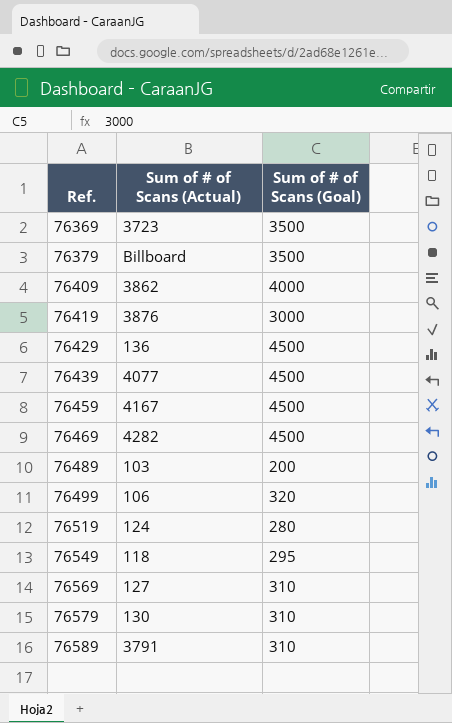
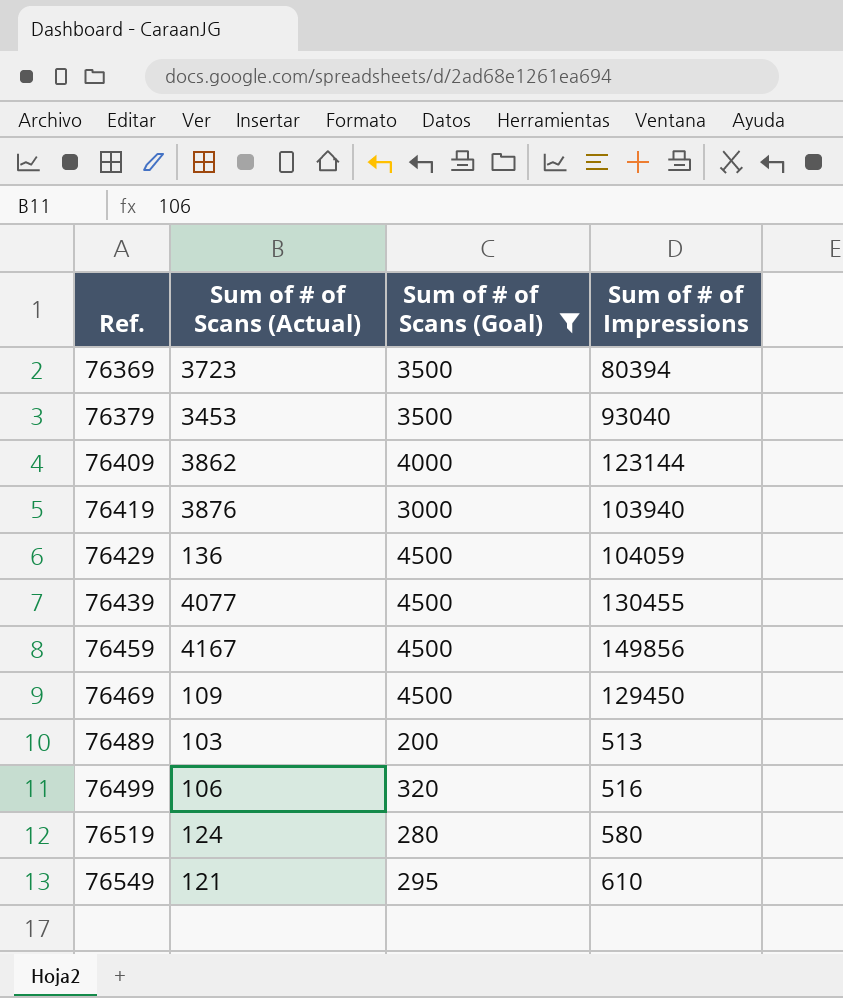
filter: none -> Sum of # of Scans (Goal) != 310
column Sum of # of Impressions | position: none -> 4
76379 | Sum of # of Scans (Actual): Billboard -> 3453
76469 | Sum of # of Scans (Actual): 4282 -> 109
76549 | Sum of # of Scans (Actual): 118 -> 121

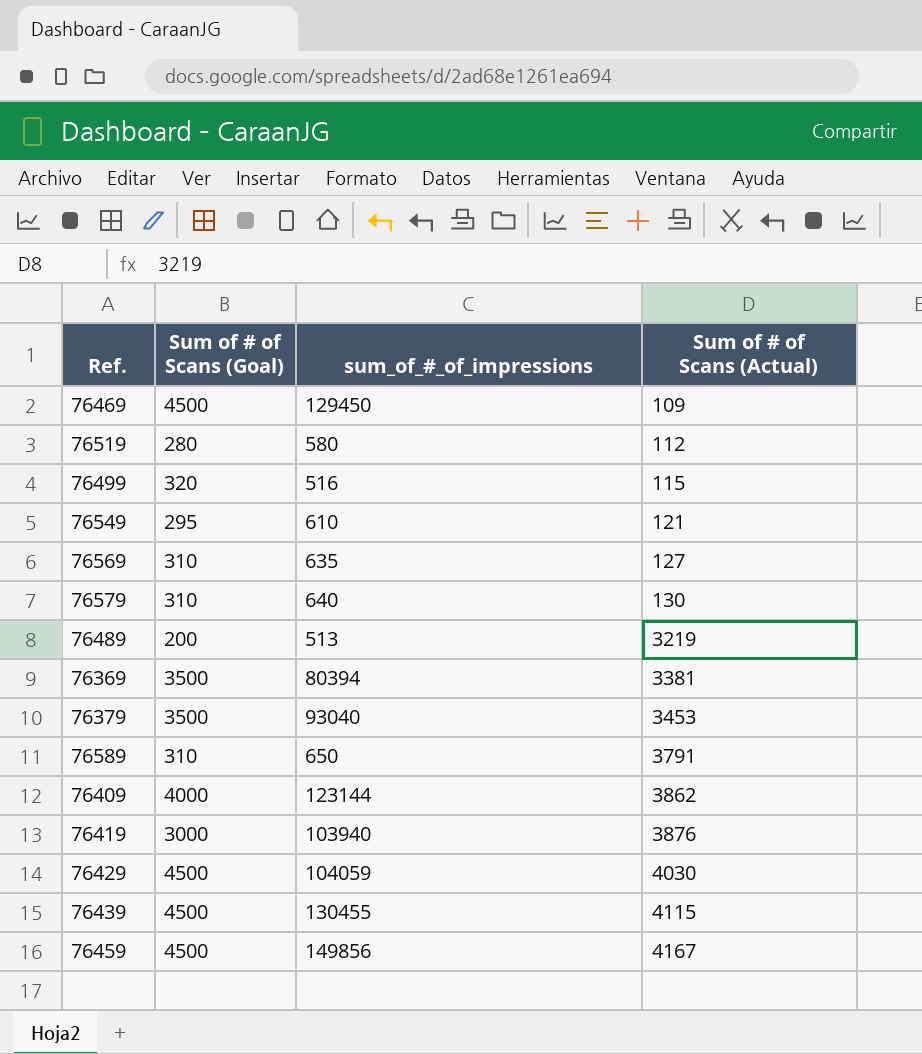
filter: Sum of # of Scans (Goal) != 310 -> none
row order: Ref. ascending -> Sum of # of Scans (Actual) ascending
column name: Sum of # of Impressions -> sum_of_#_of_impressions
column Sum of # of Scans (Actual) | position: 2 -> 4
76519 | Sum of # of Scans (Actual): 124 -> 112
76499 | Sum of # of Scans (Actual): 106 -> 115
76489 | Sum of # of Scans (Actual): 103 -> 3219
76369 | Sum of # of Scans (Actual): 3723 -> 3381
76429 | Sum of # of Scans (Actual): 136 -> 4030
76439 | Sum of # of Scans (Actual): 4077 -> 4115

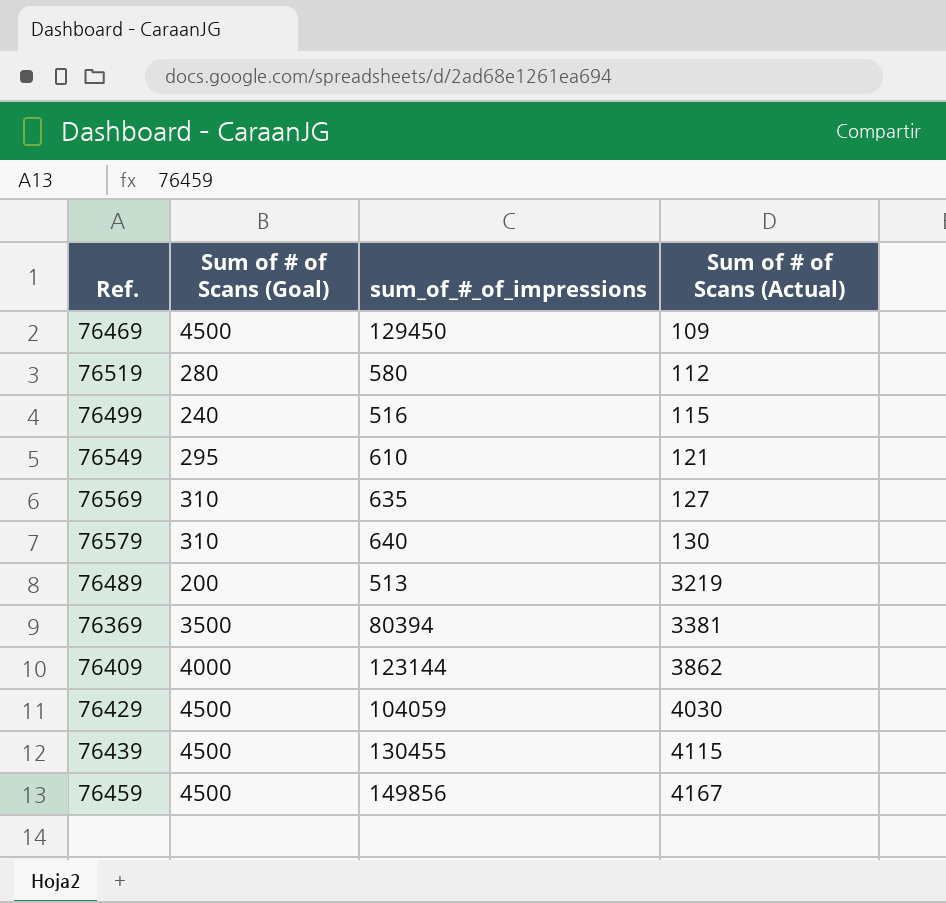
row 76379: 3500 | 93040 | 3453 -> none
row 76589: 310 | 650 | 3791 -> none
row 76419: 3000 | 103940 | 3876 -> none
76499 | Sum of # of Scans (Goal): 320 -> 240

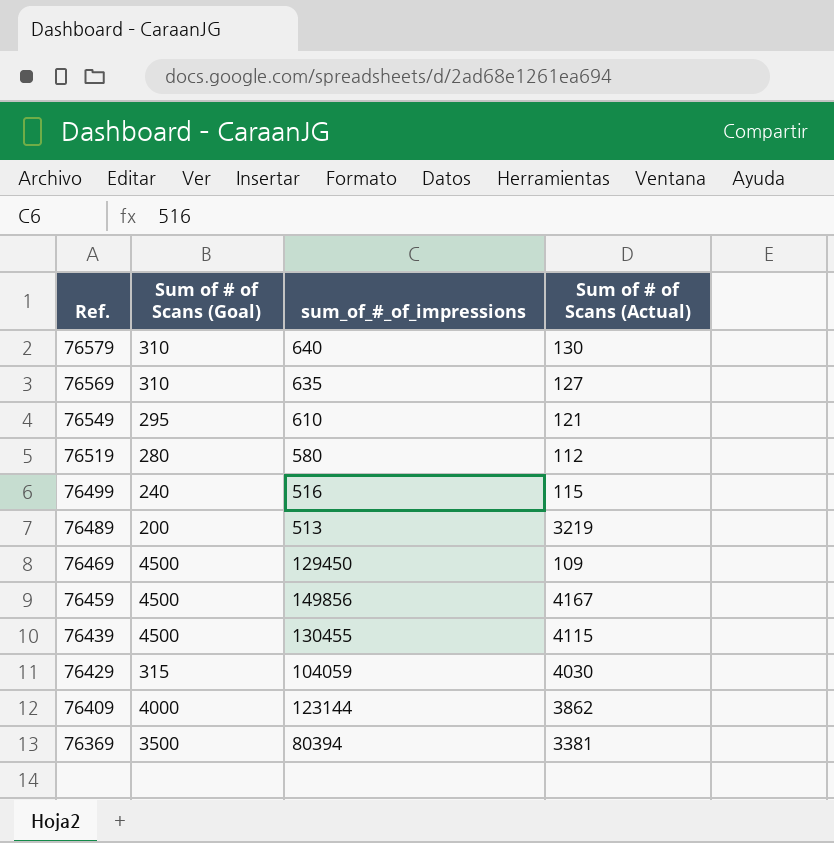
row order: Sum of # of Scans (Actual) ascending -> Ref. descending
76429 | Sum of # of Scans (Goal): 4500 -> 315

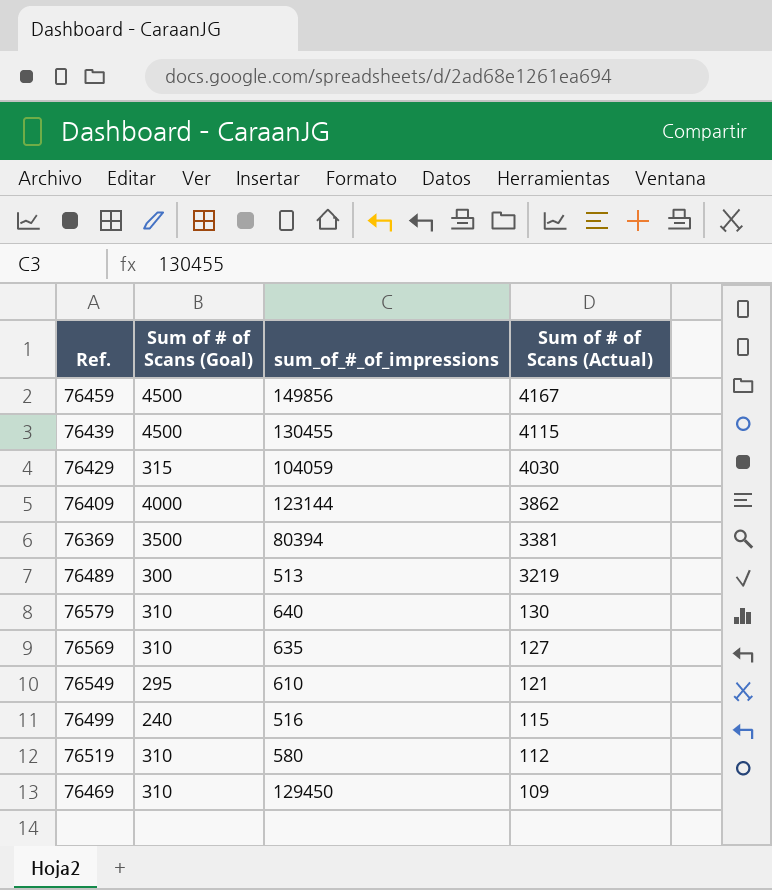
row order: Ref. descending -> Sum of # of Scans (Actual) descending
76489 | Sum of # of Scans (Goal): 200 -> 300
76519 | Sum of # of Scans (Goal): 280 -> 310
76469 | Sum of # of Scans (Goal): 4500 -> 310

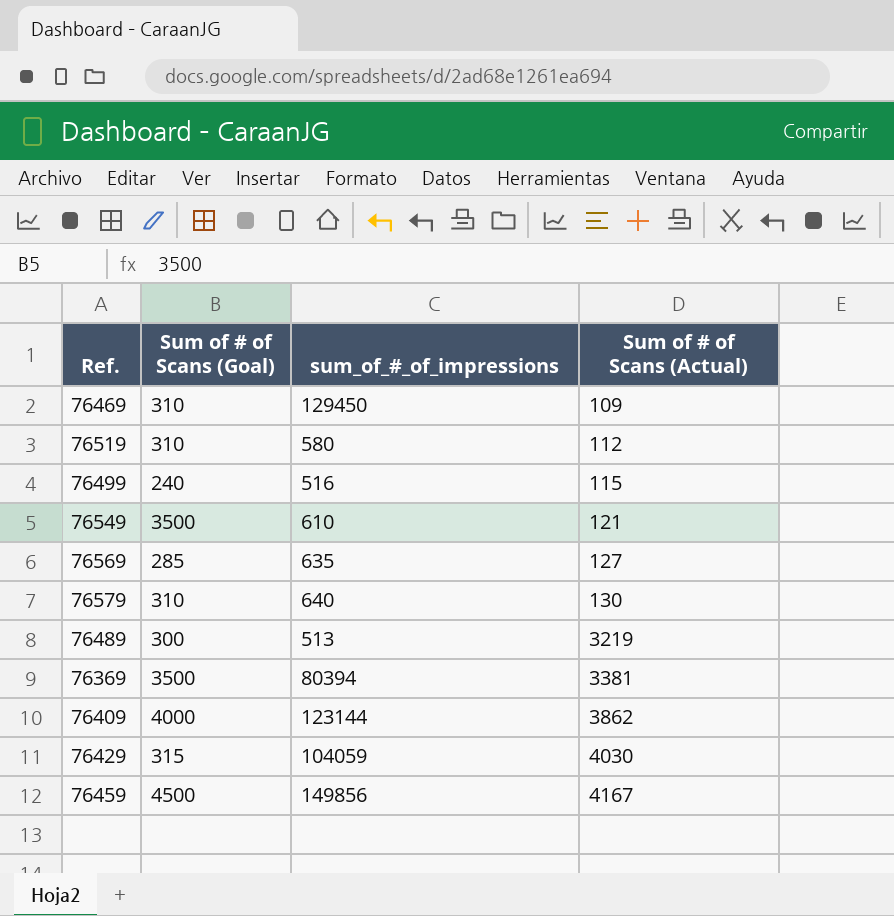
row order: Sum of # of Scans (Actual) descending -> Sum of # of Scans (Actual) ascending
row 76439: 4500 | 130455 | 4115 -> none
76549 | Sum of # of Scans (Goal): 295 -> 3500
76569 | Sum of # of Scans (Goal): 310 -> 285

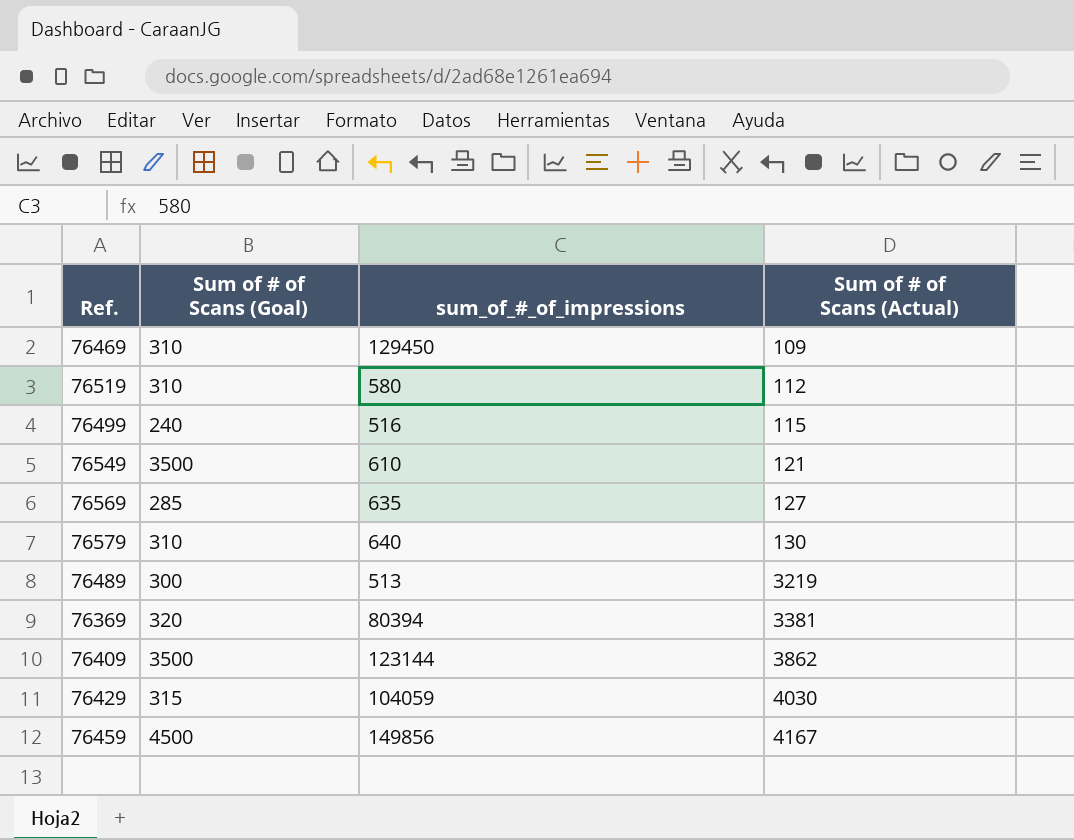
76369 | Sum of # of Scans (Goal): 3500 -> 320
76409 | Sum of # of Scans (Goal): 4000 -> 3500

